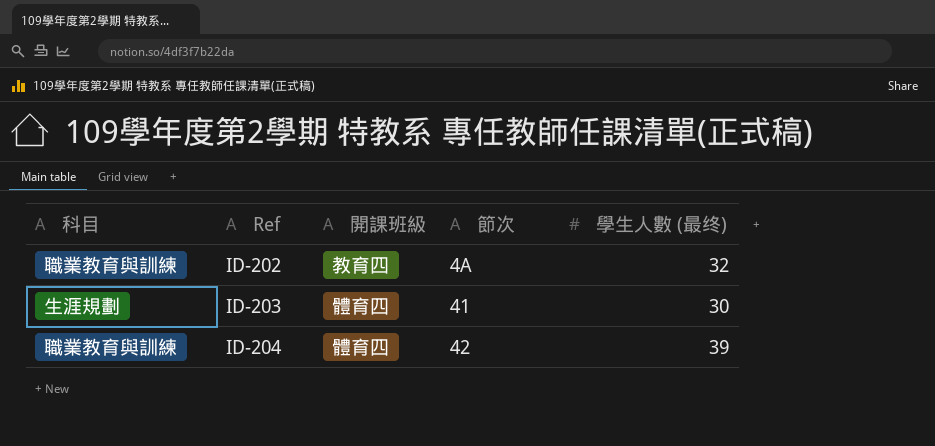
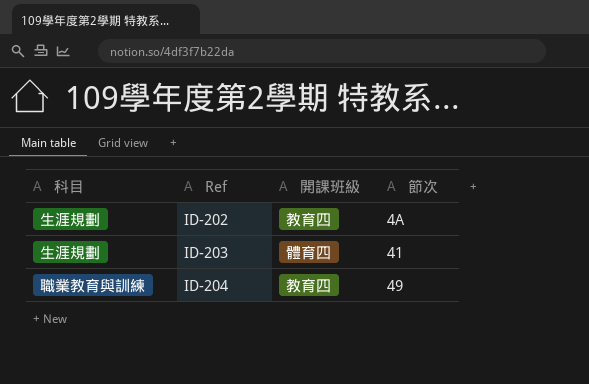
column 學生人數 (最终) | position: 5 -> none
ID-202 | 科目: 職業教育與訓練 -> 生涯規劃
ID-204 | 開課班級: 體育四 -> 教育四
ID-204 | 節次: 42 -> 49

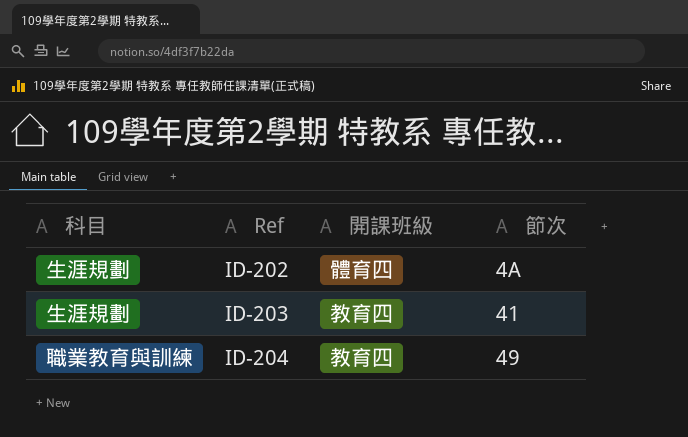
ID-202 | 開課班級: 教育四 -> 體育四
ID-203 | 開課班級: 體育四 -> 教育四

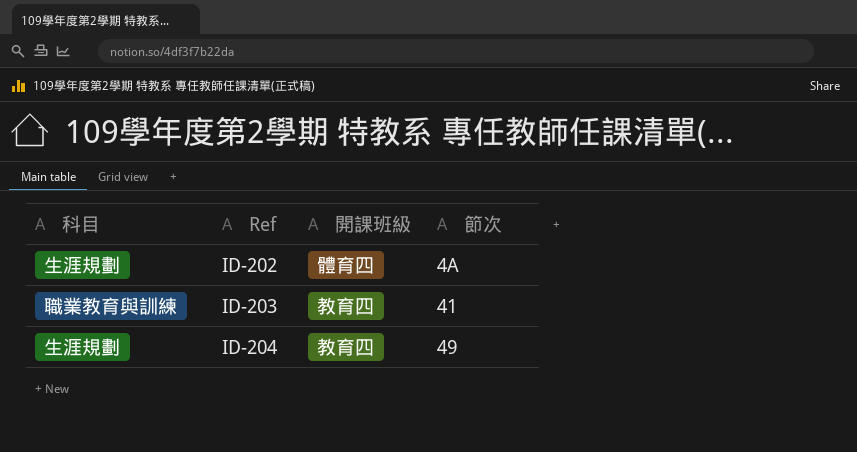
ID-203 | 科目: 生涯規劃 -> 職業教育與訓練
ID-204 | 科目: 職業教育與訓練 -> 生涯規劃

